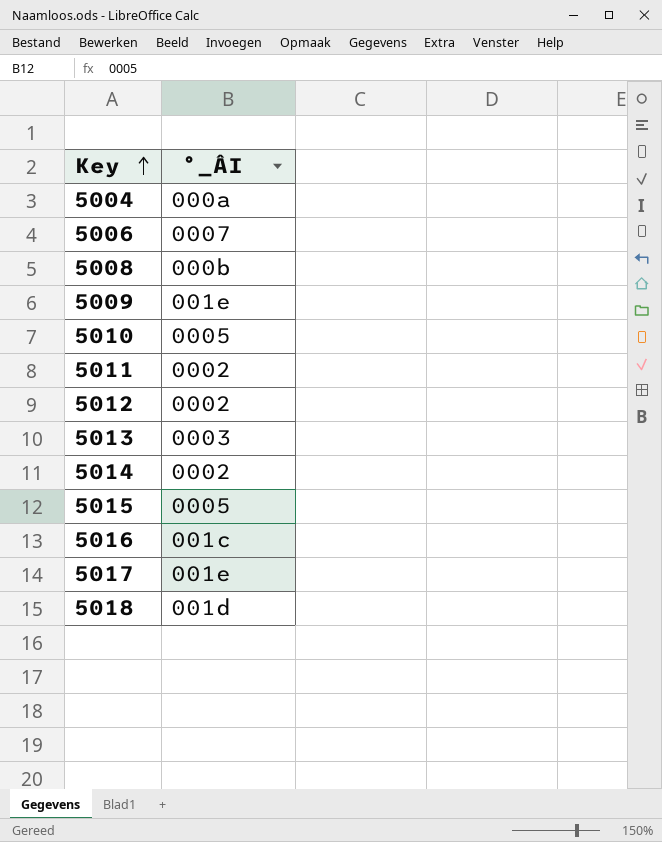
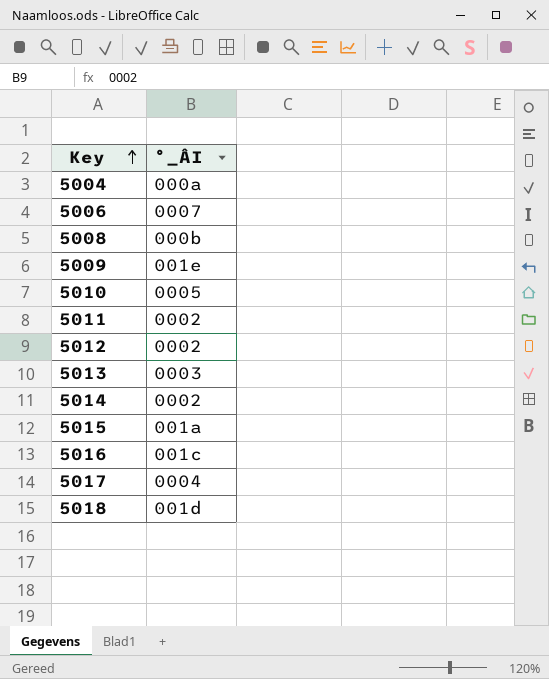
5015 | °_ÂI: 0005 -> 001a
5017 | °_ÂI: 001e -> 0004

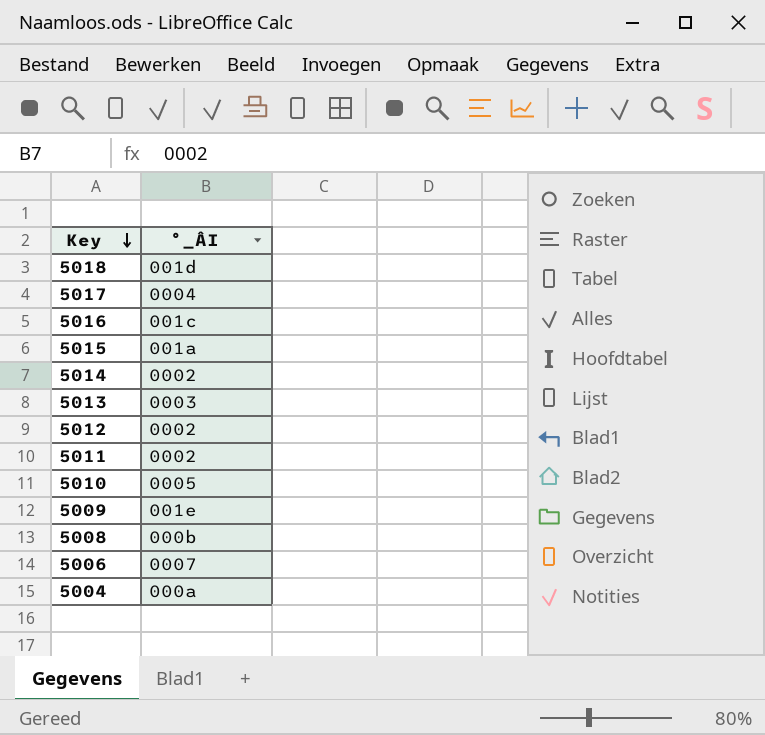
row order: Key ascending -> Key descending

